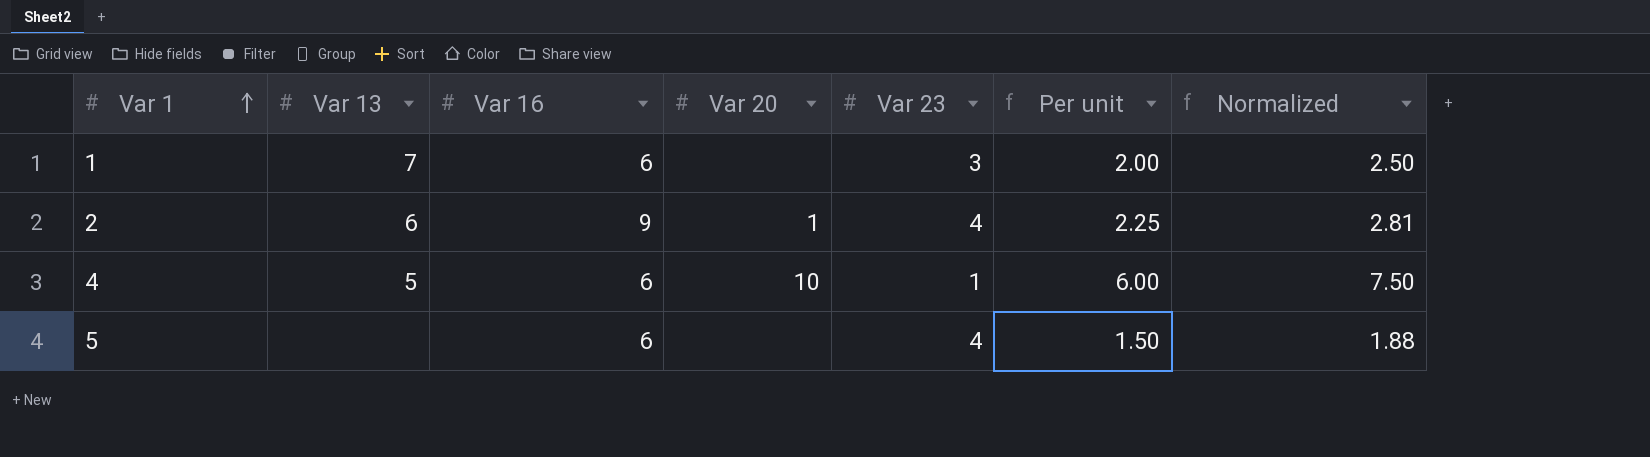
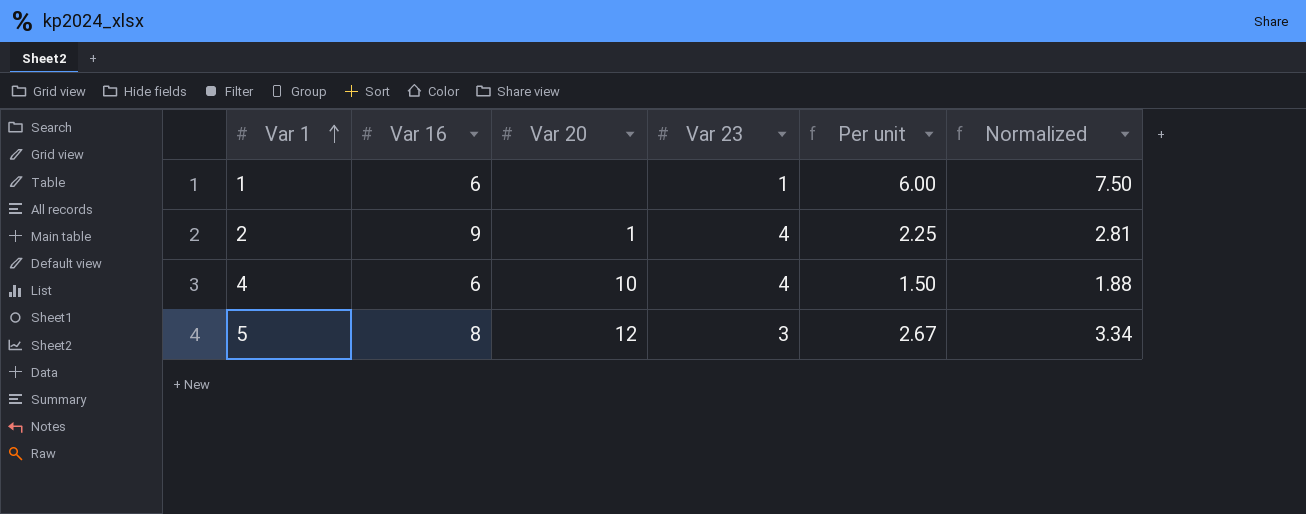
column Var 13 | position: 2 -> none
1 | Var 23: 3 -> 1
1 | Per unit: 2.00 -> 6.00
1 | Normalized: 2.50 -> 7.50
4 | Var 23: 1 -> 4
4 | Per unit: 6.00 -> 1.50
4 | Normalized: 7.50 -> 1.88
5 | Var 16: 6 -> 8
5 | Var 20: none -> 12
5 | Var 23: 4 -> 3
5 | Per unit: 1.50 -> 2.67
5 | Normalized: 1.88 -> 3.34

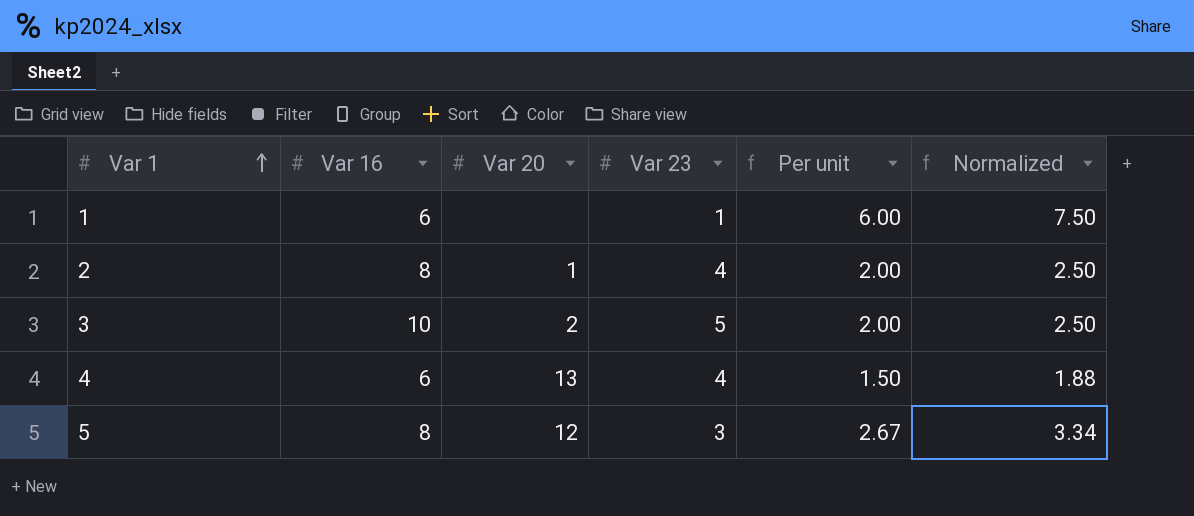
2 | Var 16: 9 -> 8
2 | Per unit: 2.25 -> 2.00
2 | Normalized: 2.81 -> 2.50
row 3: none -> 10 | 2 | 5 | 2.00 | 2.50
4 | Var 20: 10 -> 13

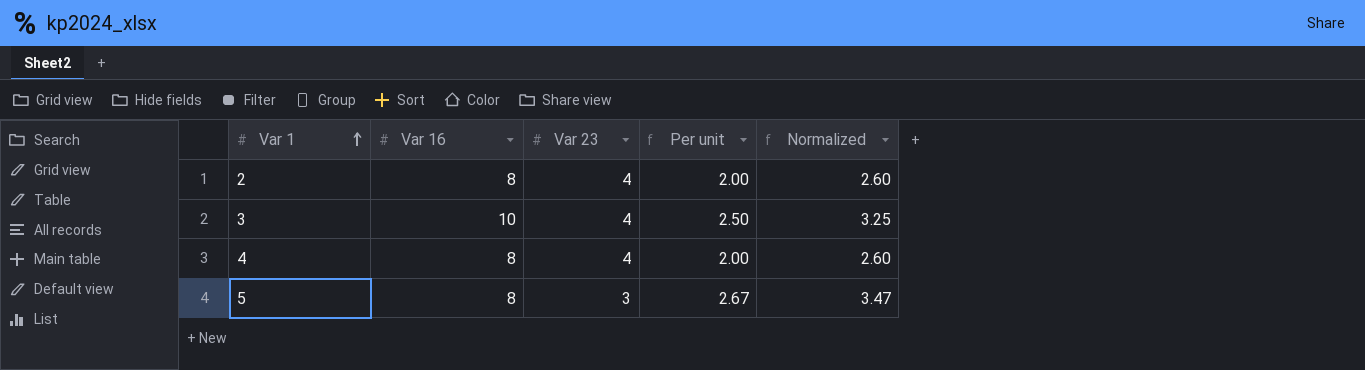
column Var 20 | position: 3 -> none
column Normalized | formula: [Per unit] * 1.25 -> [Per unit] * 1.3
row 1: 6 | none | 1 | 6.00 | 7.50 -> none
3 | Var 23: 5 -> 4
3 | Per unit: 2.00 -> 2.50
4 | Var 16: 6 -> 8
4 | Per unit: 1.50 -> 2.00

